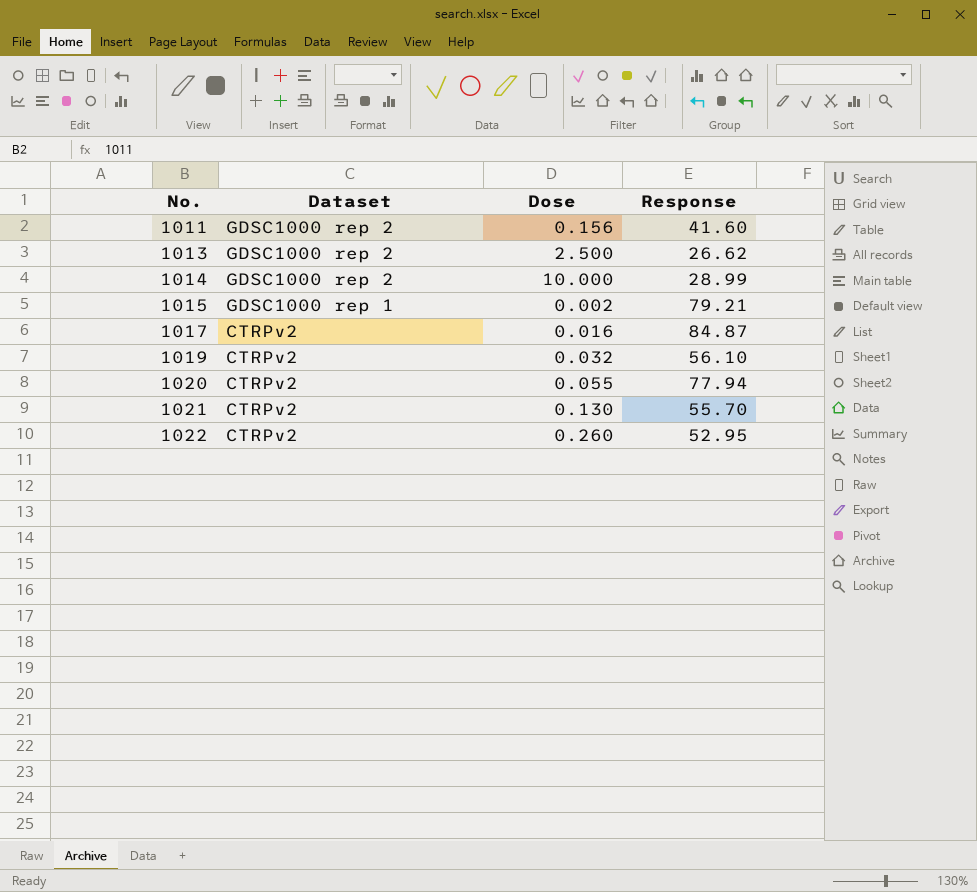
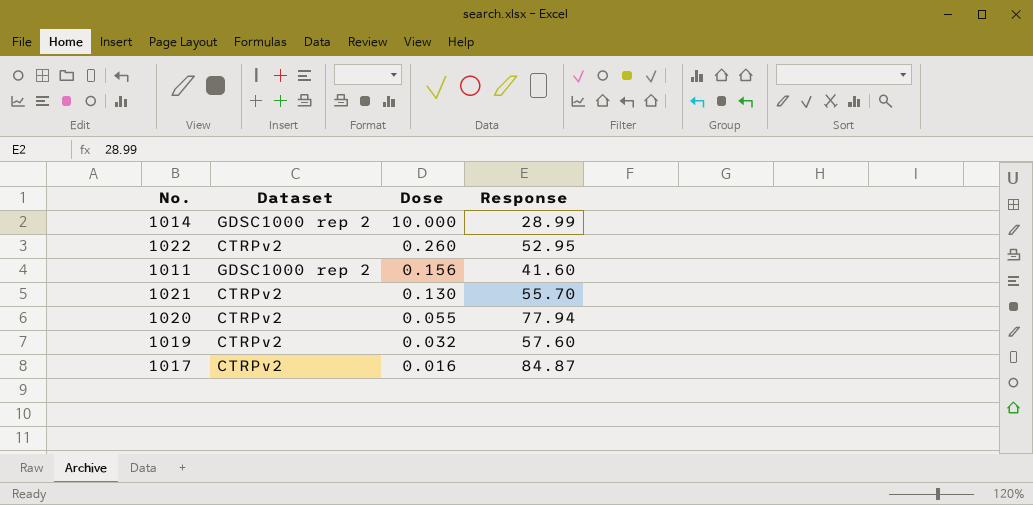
row order: No. ascending -> Dose descending
row 1013: GDSC1000 rep 2 | 2.500 | 26.62 -> none
row 1015: GDSC1000 rep 1 | 0.002 | 79.21 -> none
1019 | Response: 56.10 -> 57.60

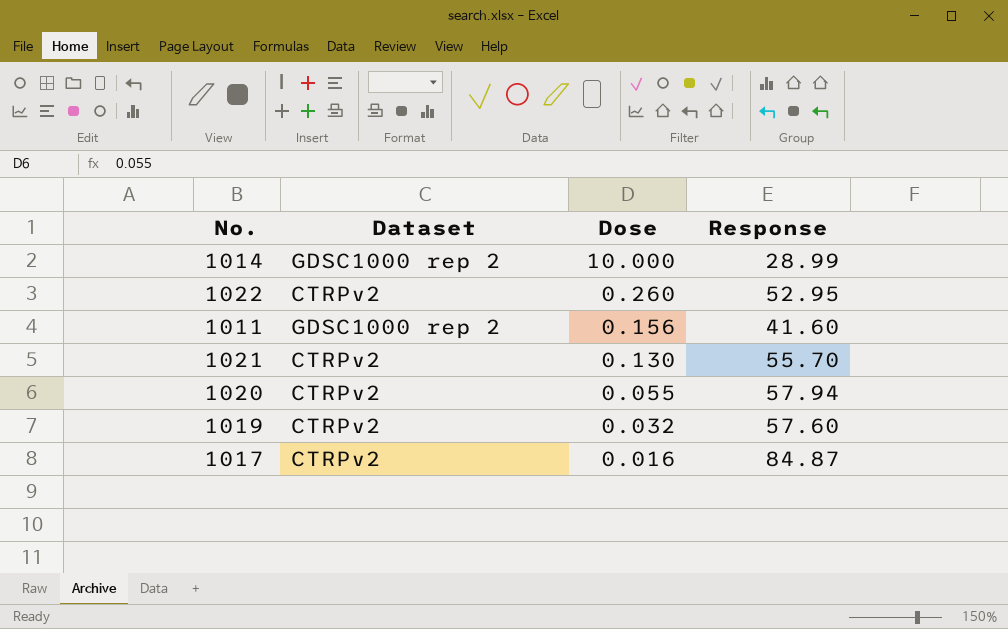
1020 | Response: 77.94 -> 57.94

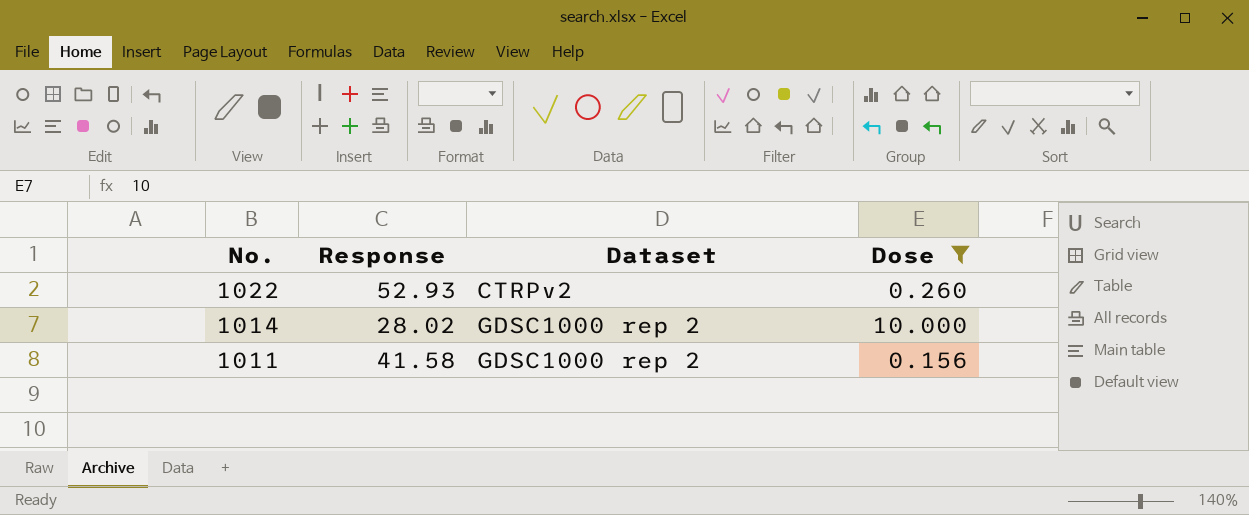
filter: none -> Dose >= 0.156
row order: Dose descending -> No. descending
column Response | position: 4 -> 2
1022 | Response: 52.95 -> 52.93
1014 | Response: 28.99 -> 28.02
1011 | Response: 41.60 -> 41.58

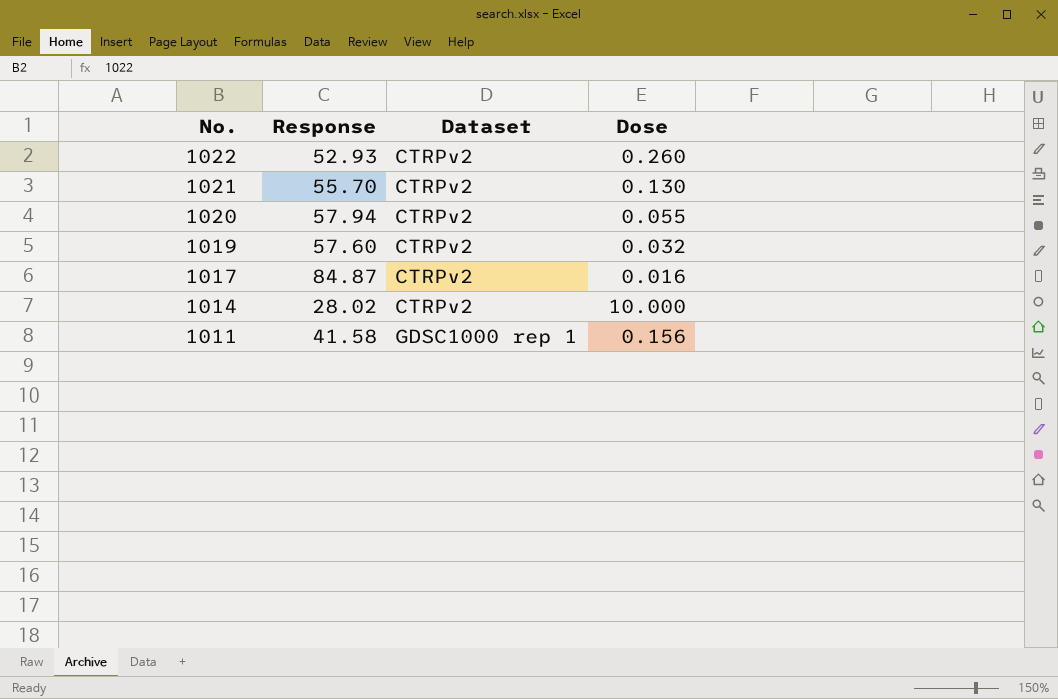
filter: Dose >= 0.156 -> none
1014 | Dataset: GDSC1000 rep 2 -> CTRPv2
1011 | Dataset: GDSC1000 rep 2 -> GDSC1000 rep 1

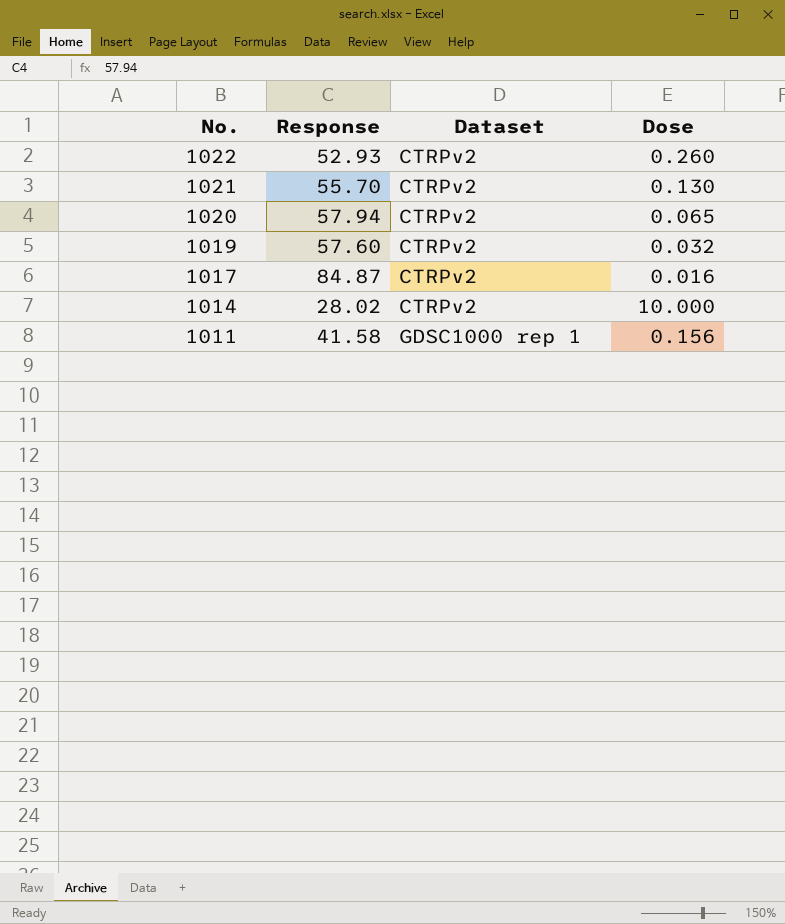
1020 | Dose: 0.055 -> 0.065

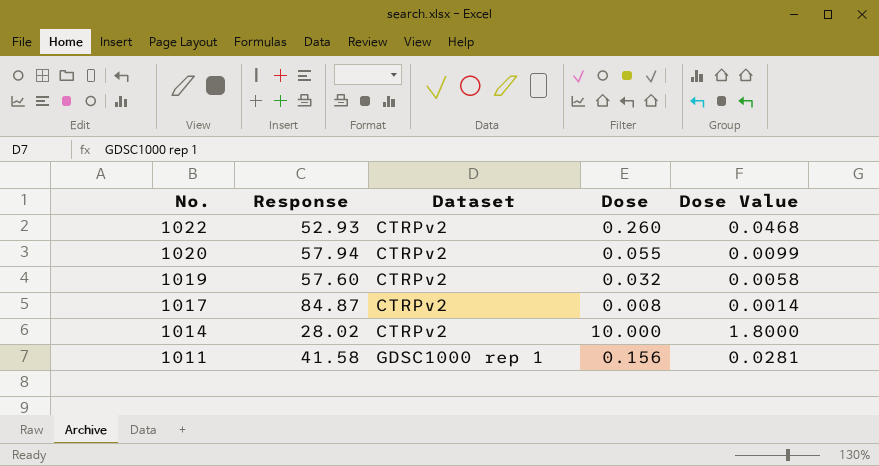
column Dose Value | formula: none -> [Dose] * 0.18
row 1021: 55.70 | CTRPv2 | 0.130 -> none
1020 | Dose: 0.065 -> 0.055
1017 | Dose: 0.016 -> 0.008

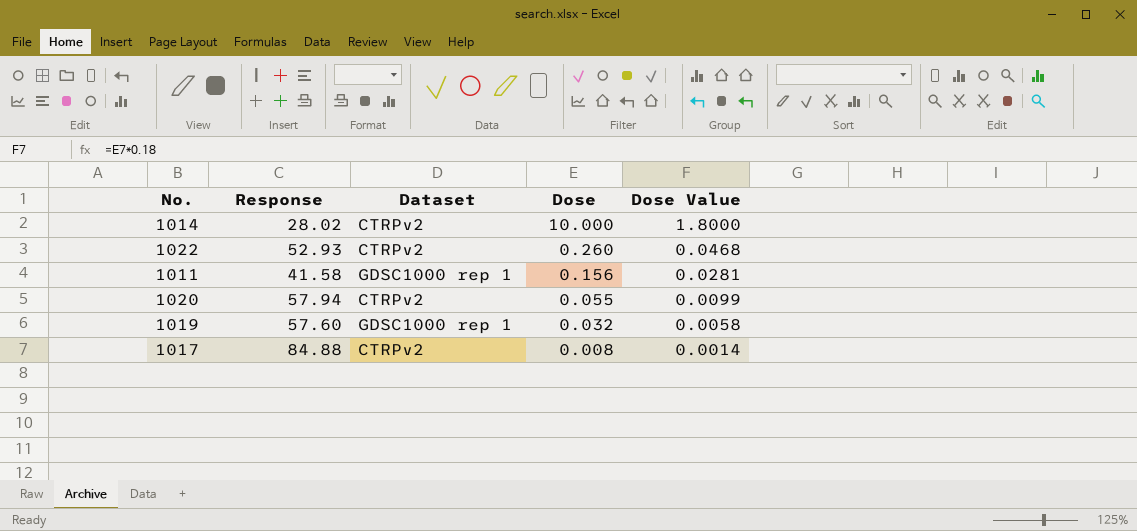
row order: No. descending -> Dose descending
1019 | Dataset: CTRPv2 -> GDSC1000 rep 1
1017 | Response: 84.87 -> 84.88

